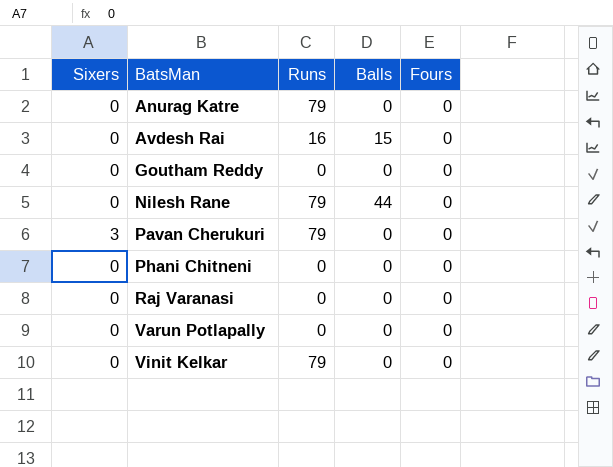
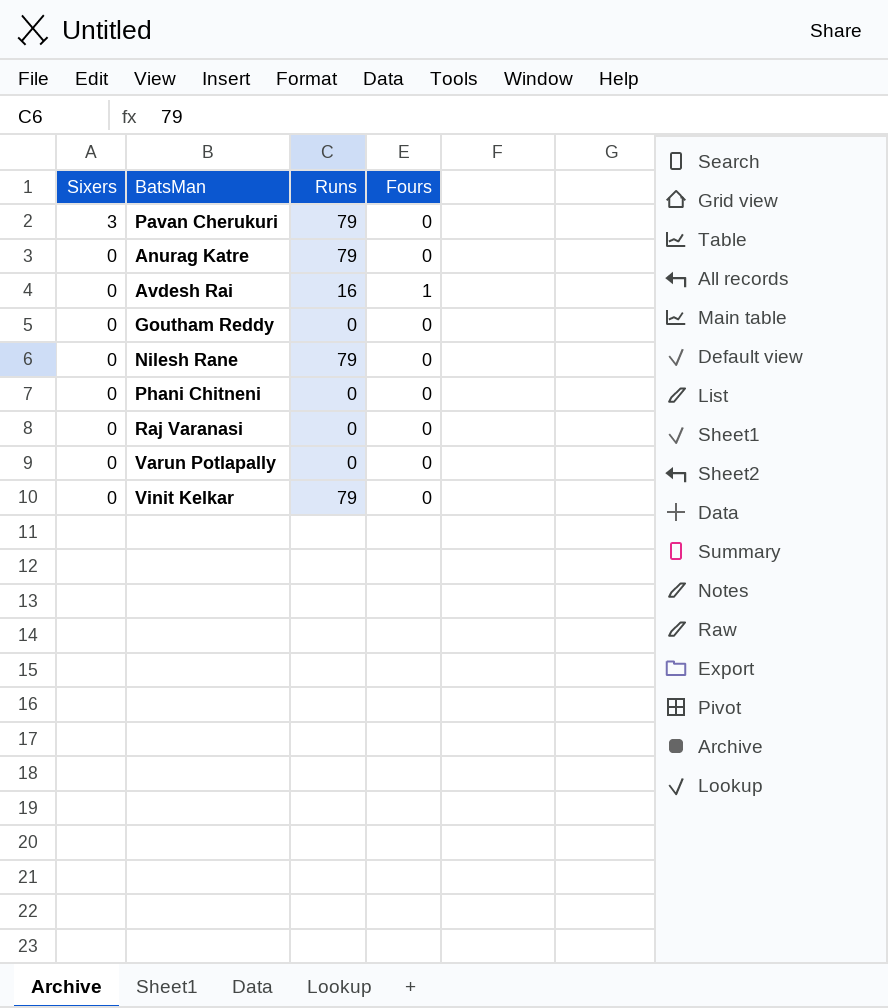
row order: BatsMan ascending -> Sixers descending
column Balls | position: 4 -> none
Avdesh Rai | Fours: 0 -> 1

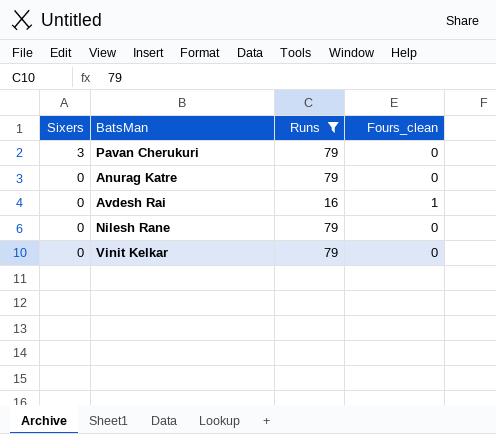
filter: none -> Runs != 0
column name: Fours -> Fours_clean

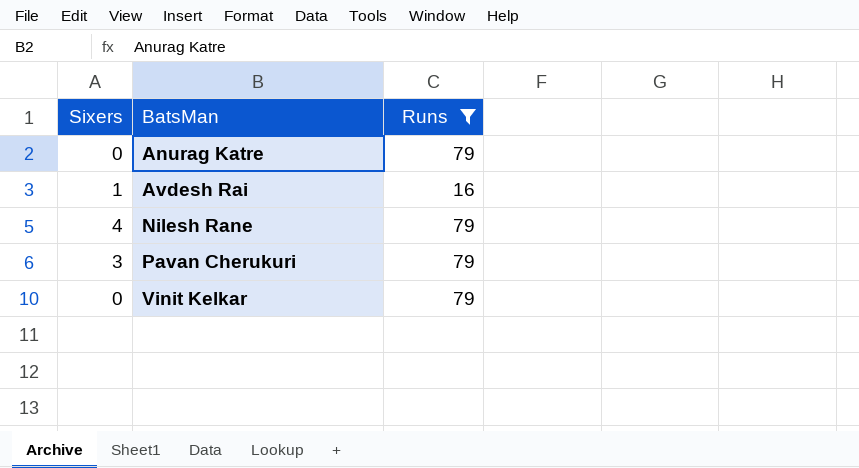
row order: Sixers descending -> BatsMan ascending
column Fours_clean | position: 4 -> none
Avdesh Rai | Sixers: 0 -> 1
Nilesh Rane | Sixers: 0 -> 4

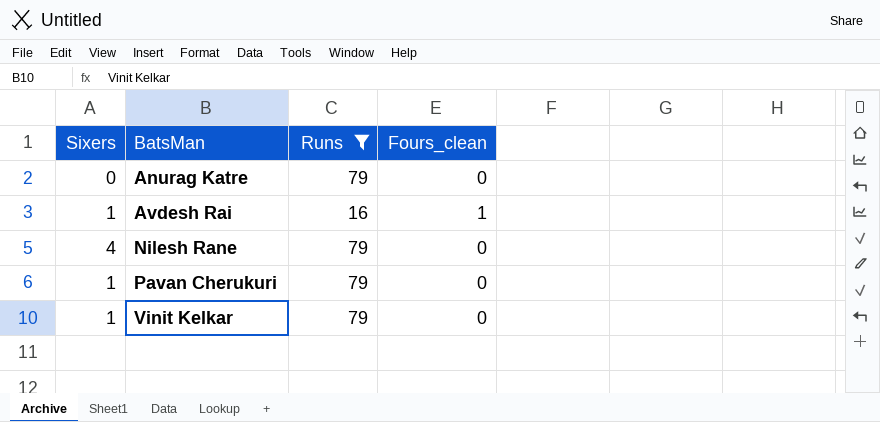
column Fours_clean | position: none -> 4
Pavan Cherukuri | Sixers: 3 -> 1
Vinit Kelkar | Sixers: 0 -> 1

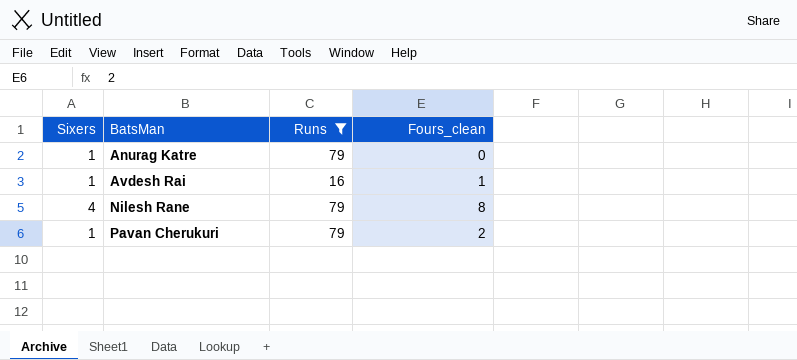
row Vinit Kelkar: 1 | 79 | 0 -> none
Anurag Katre | Sixers: 0 -> 1
Nilesh Rane | Fours_clean: 0 -> 8
Pavan Cherukuri | Fours_clean: 0 -> 2

